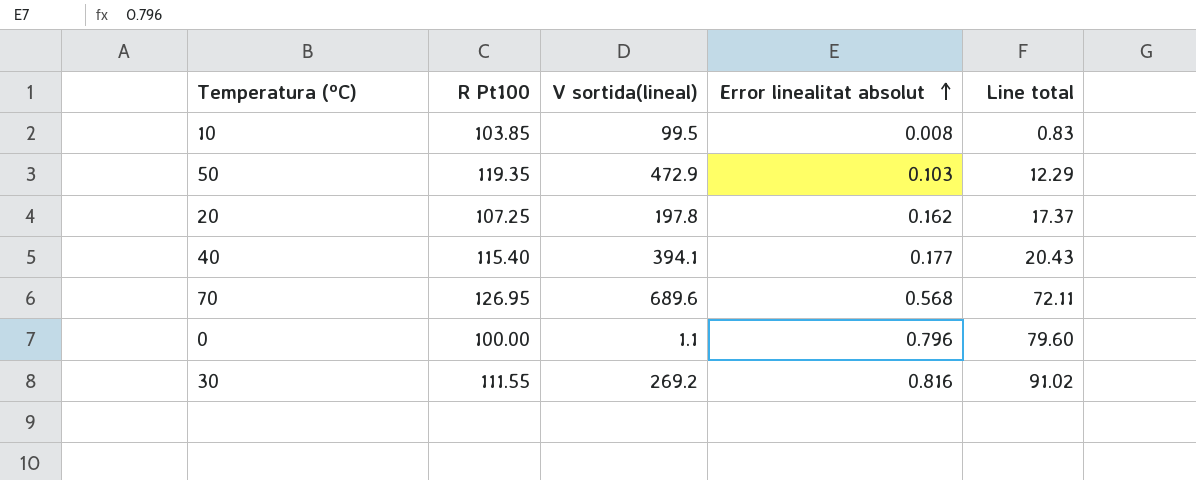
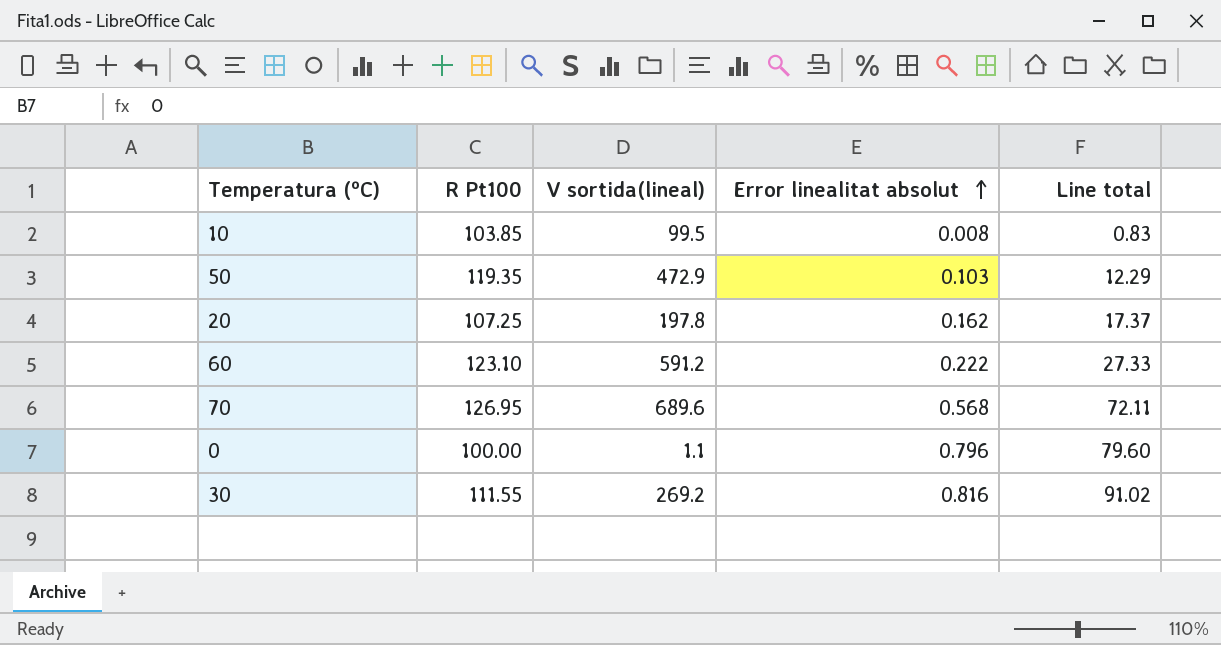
row 40: 115.40 | 394.1 | 0.177 | 20.43 -> none
row 60: none -> 123.10 | 591.2 | 0.222 | 27.33

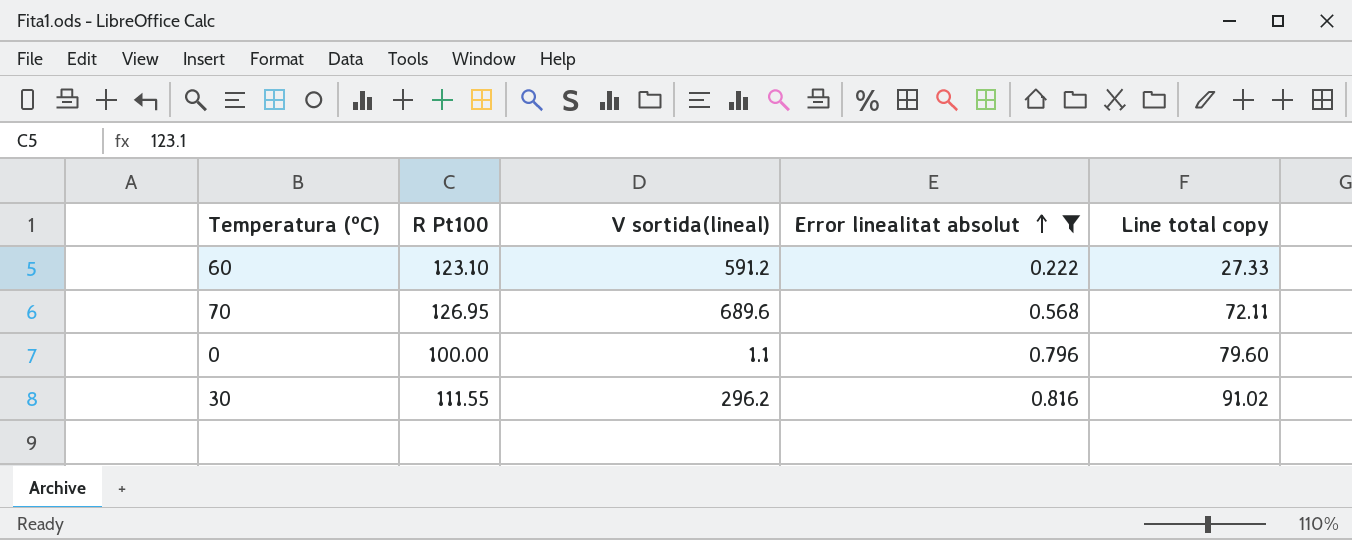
filter: none -> Error linealitat absolut >= 0.222
column name: Line total -> Line total copy
30 | V sortida(lineal): 269.2 -> 296.2

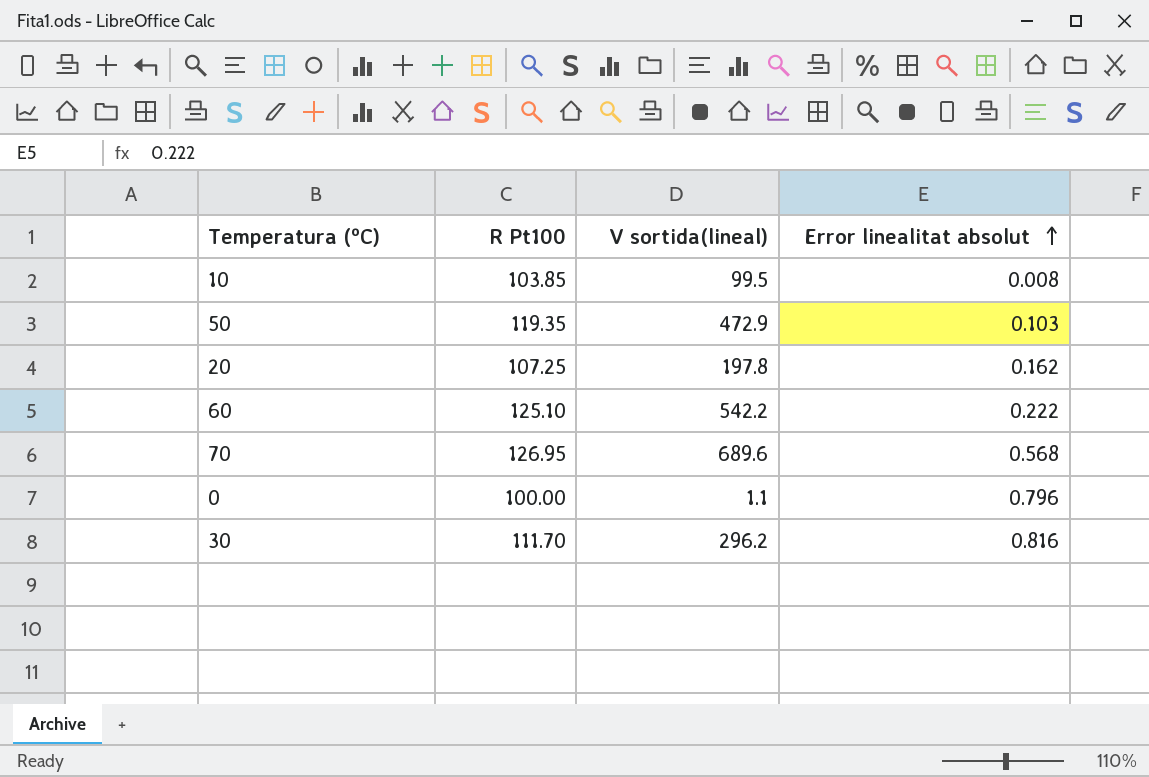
filter: Error linealitat absolut >= 0.222 -> none
column Line total copy | formula: [R Pt100] * [Error linealitat absolut] -> none
60 | R Pt100: 123.10 -> 125.10
60 | V sortida(lineal): 591.2 -> 542.2
30 | R Pt100: 111.55 -> 111.70

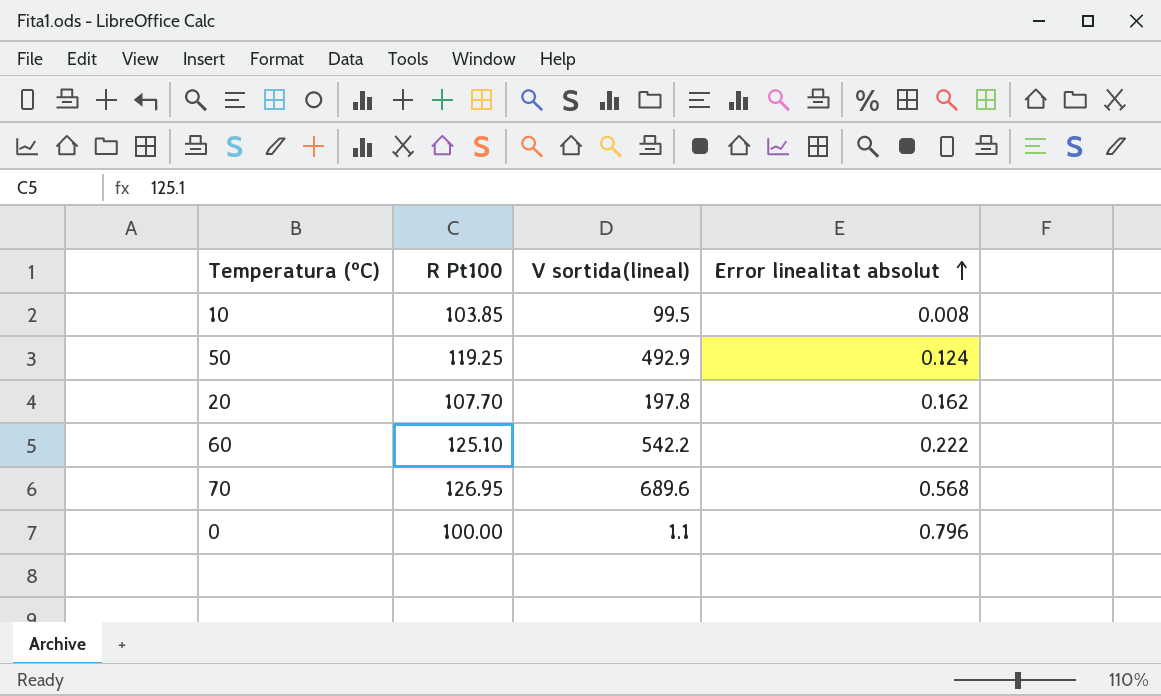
row 30: 111.70 | 296.2 | 0.816 -> none
50 | R Pt100: 119.35 -> 119.25
50 | V sortida(lineal): 472.9 -> 492.9
50 | Error linealitat absolut: 0.103 -> 0.124
20 | R Pt100: 107.25 -> 107.70

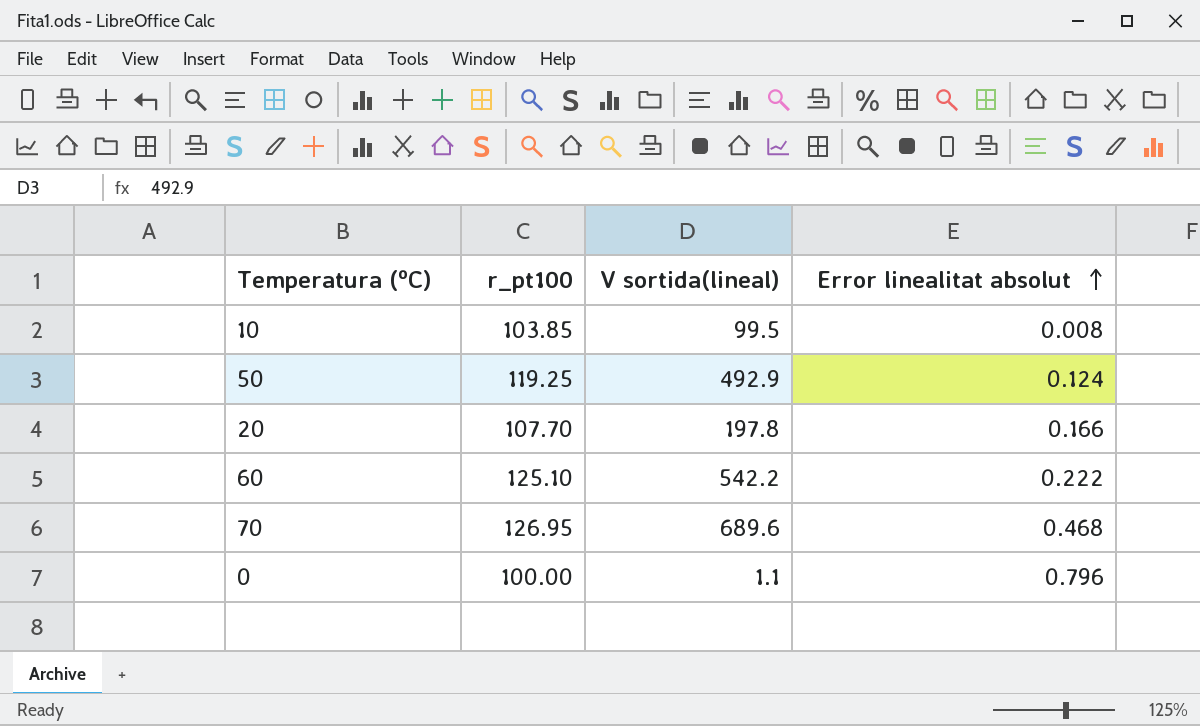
column name: R Pt100 -> r_pt100
20 | Error linealitat absolut: 0.162 -> 0.166
70 | Error linealitat absolut: 0.568 -> 0.468

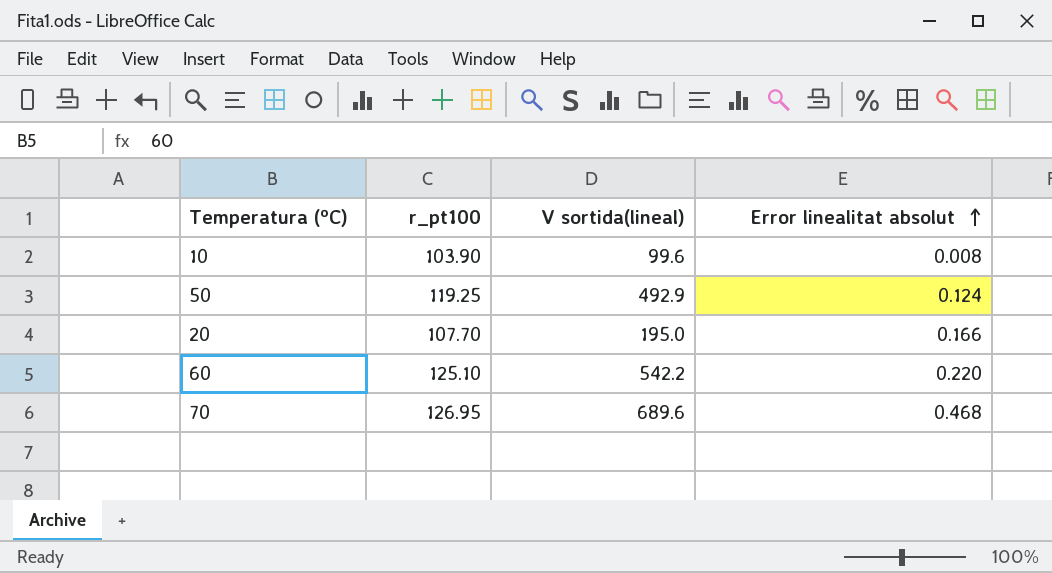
row 0: 100.00 | 1.1 | 0.796 -> none
10 | r_pt100: 103.85 -> 103.90
10 | V sortida(lineal): 99.5 -> 99.6
20 | V sortida(lineal): 197.8 -> 195.0
60 | Error linealitat absolut: 0.222 -> 0.220

